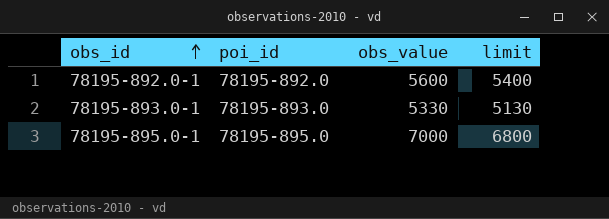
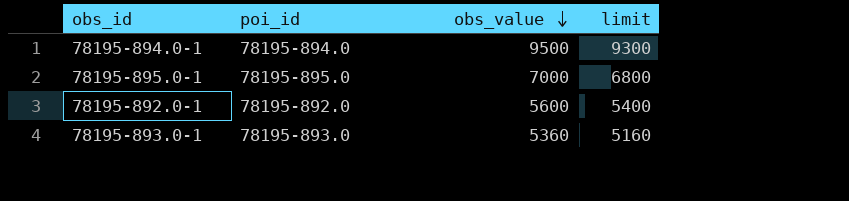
row order: obs_id ascending -> obs_value descending
row 78195-894.0-1: none -> 78195-894.0 | 9500 | 9300
78195-893.0-1 | obs_value: 5330 -> 5360
78195-893.0-1 | limit: 5130 -> 5160

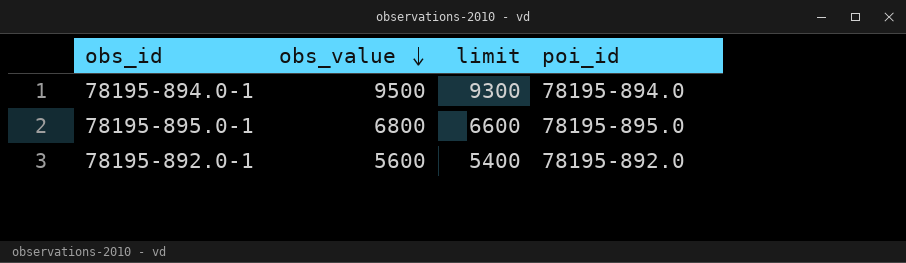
column poi_id | position: 2 -> 4
row 78195-893.0-1: 78195-893.0 | 5360 | 5160 -> none
78195-895.0-1 | obs_value: 7000 -> 6800
78195-895.0-1 | limit: 6800 -> 6600

